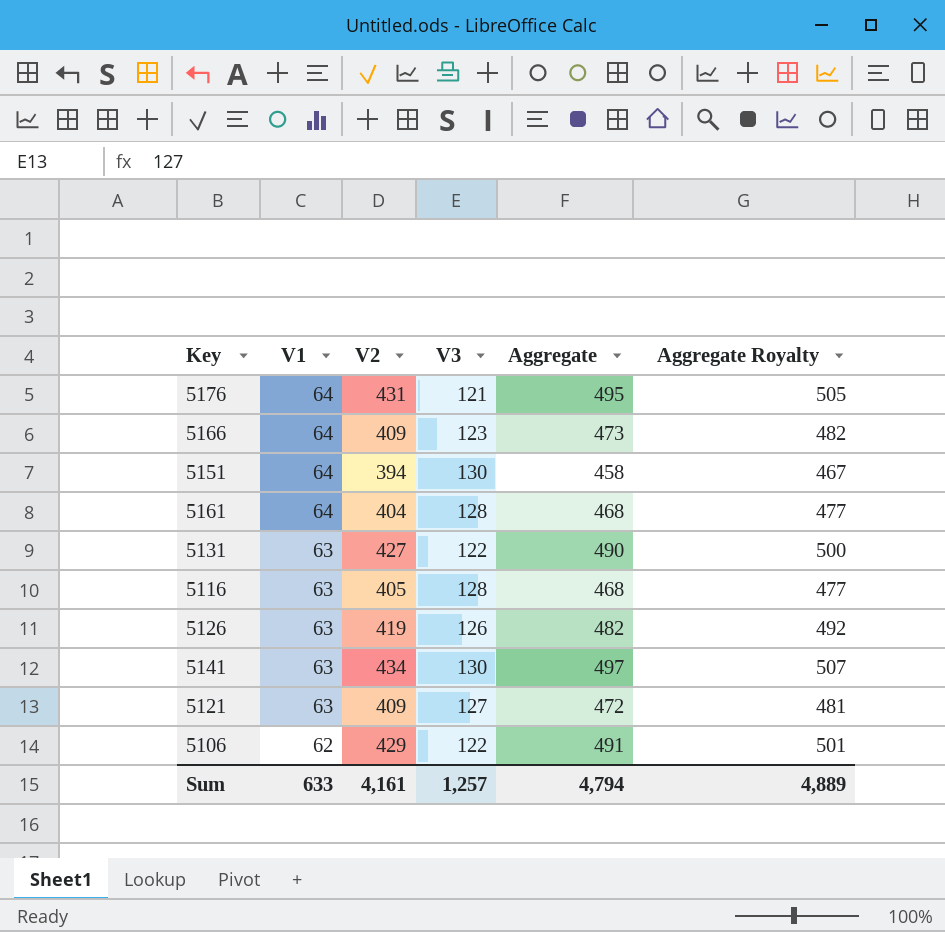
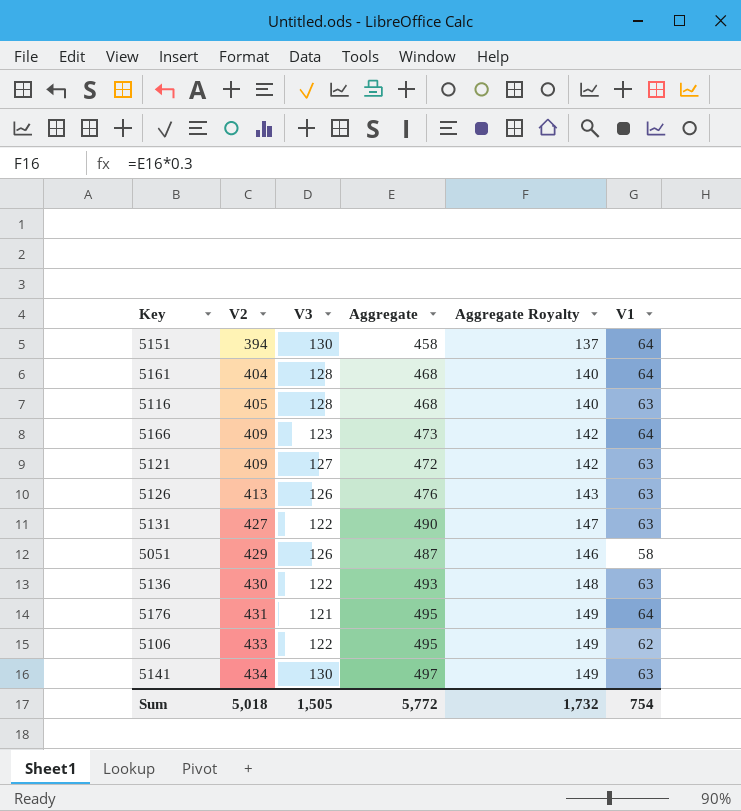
row order: V1 descending -> V2 ascending
column Aggregate Royalty | formula: [Aggregate] * 1.02 -> [Aggregate] * 0.3
column V1 | position: 2 -> 6
5126 | V2: 419 -> 413
5126 | Aggregate: 482 -> 476
row 5051: none -> 429 | 126 | 487 | 146 | 58
row 5136: none -> 430 | 122 | 493 | 148 | 63
5106 | V2: 429 -> 433
5106 | Aggregate: 491 -> 495
Sum | V2: 4,161 -> 5,018
Sum | V3: 1,257 -> 1,505
Sum | Aggregate: 4,794 -> 5,772
Sum | Aggregate Royalty: 4,889 -> 1,732
Sum | V1: 633 -> 754

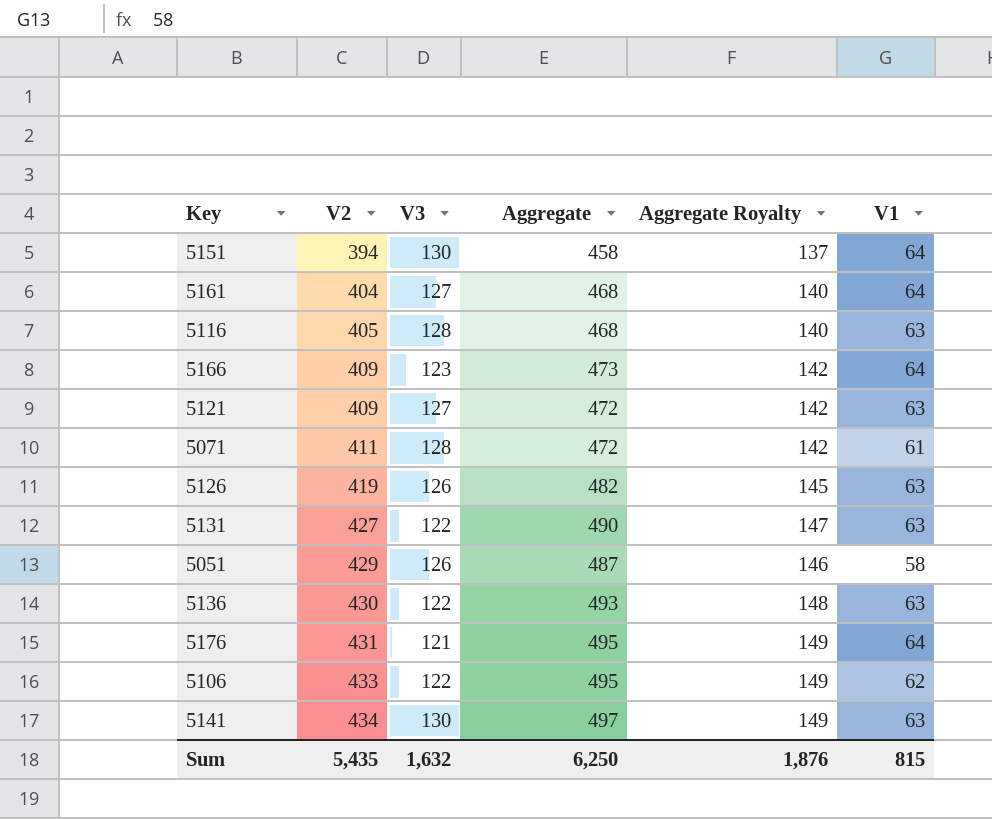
5161 | V3: 128 -> 127
row 5071: none -> 411 | 128 | 472 | 142 | 61
5126 | V2: 413 -> 419
5126 | Aggregate: 476 -> 482
5126 | Aggregate Royalty: 143 -> 145
Sum | V2: 5,018 -> 5,435
Sum | V3: 1,505 -> 1,632
Sum | Aggregate: 5,772 -> 6,250
Sum | Aggregate Royalty: 1,732 -> 1,876
Sum | V1: 754 -> 815

